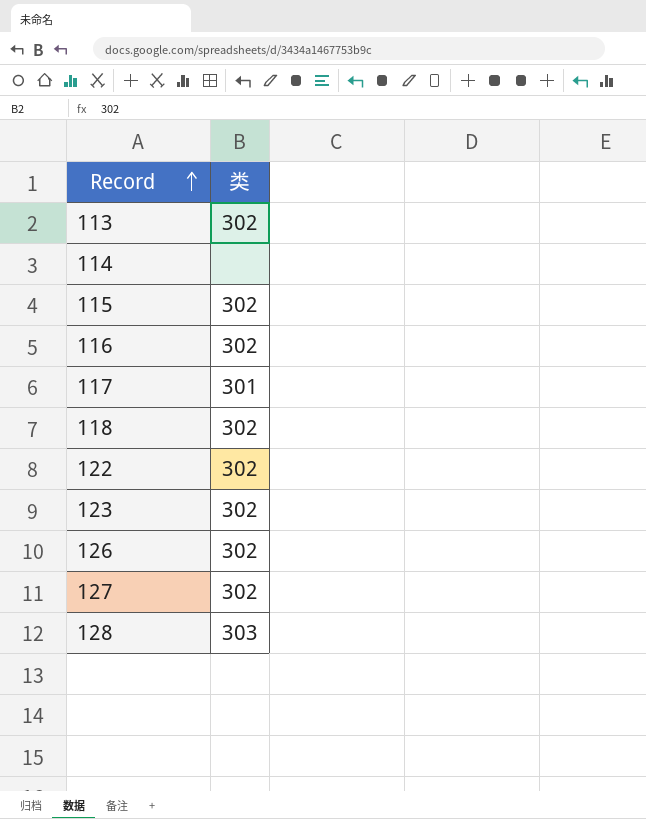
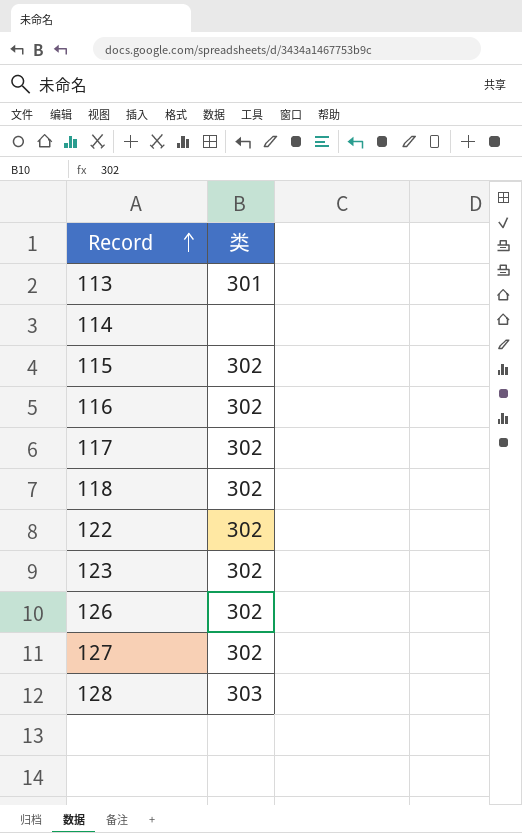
113 | 类: 302 -> 301
117 | 类: 301 -> 302

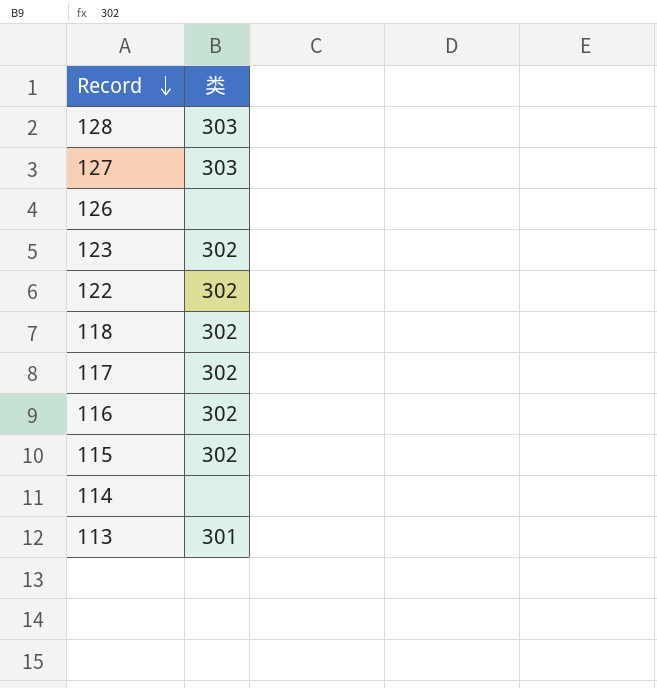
row order: Record ascending -> Record descending
127 | 类: 302 -> 303
126 | 类: 302 -> none

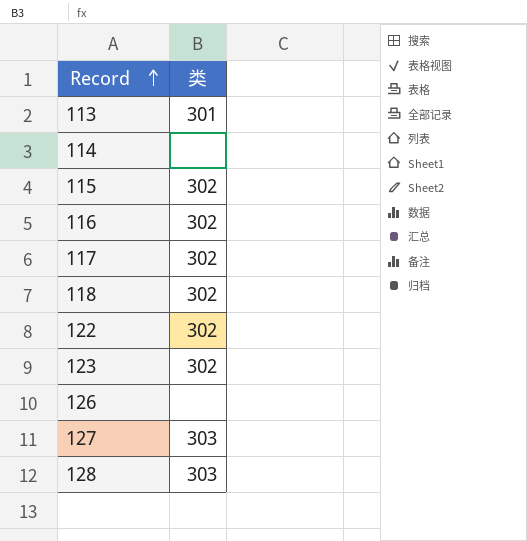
row order: Record descending -> Record ascending

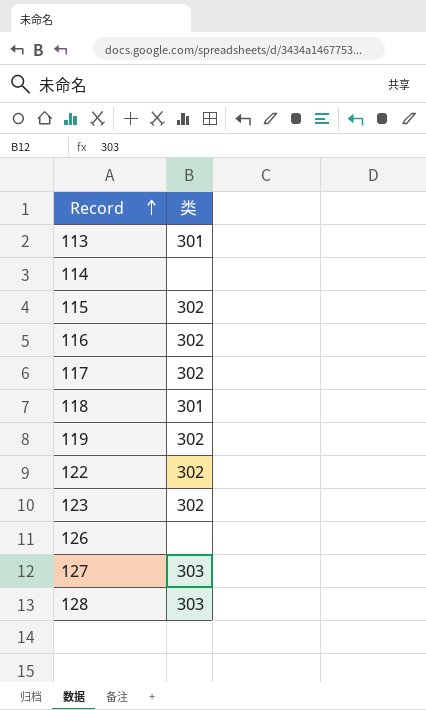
118 | 类: 302 -> 301
row 119: none -> 302

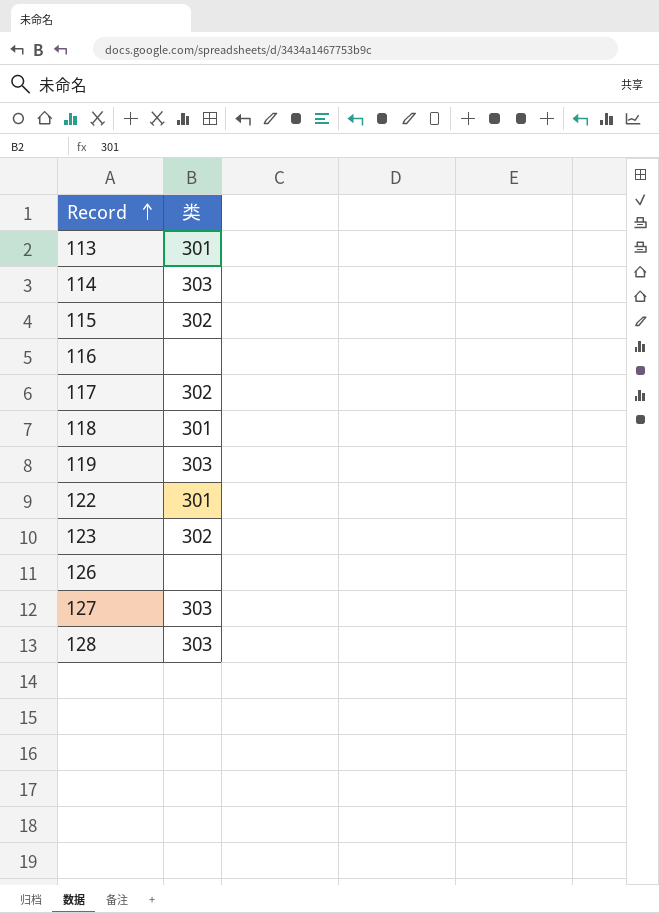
114 | 类: none -> 303
116 | 类: 302 -> none
119 | 类: 302 -> 303
122 | 类: 302 -> 301

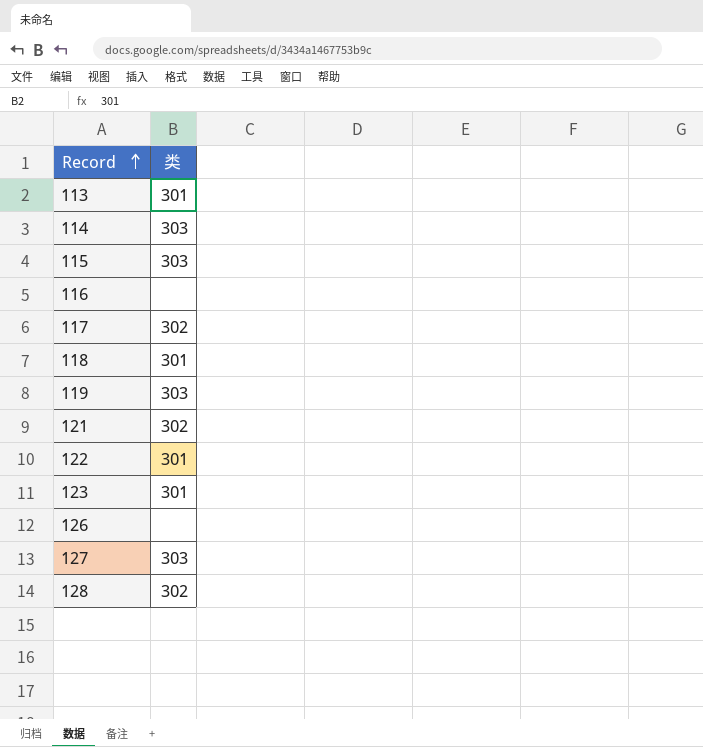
115 | 类: 302 -> 303
row 121: none -> 302
123 | 类: 302 -> 301
128 | 类: 303 -> 302

